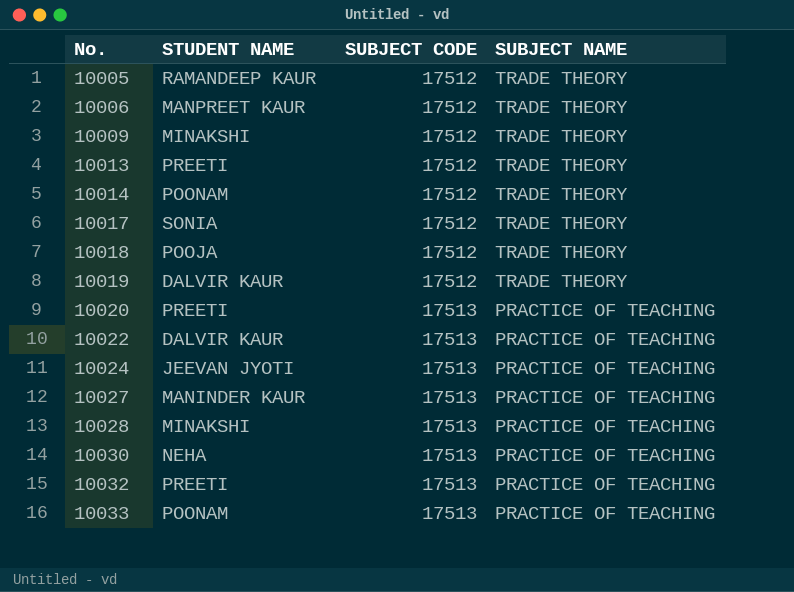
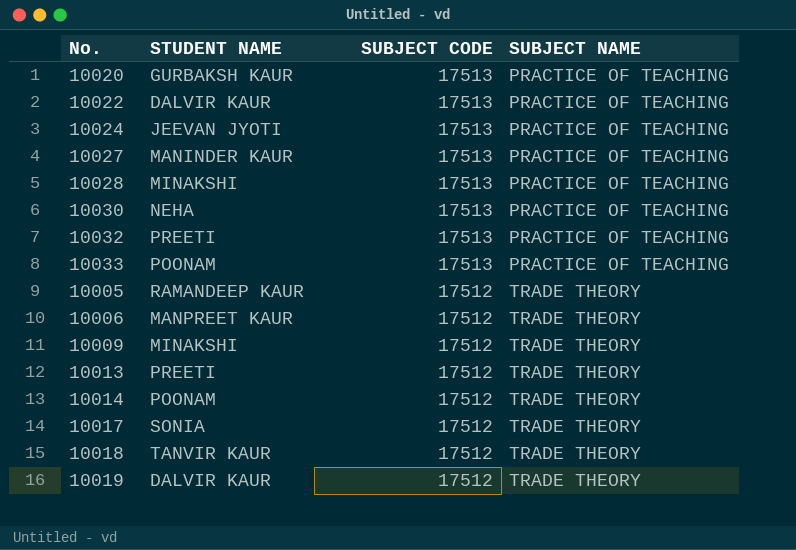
row order: No. ascending -> SUBJECT CODE descending
10020 | STUDENT NAME: PREETI -> GURBAKSH KAUR
10018 | STUDENT NAME: POOJA -> TANVIR KAUR

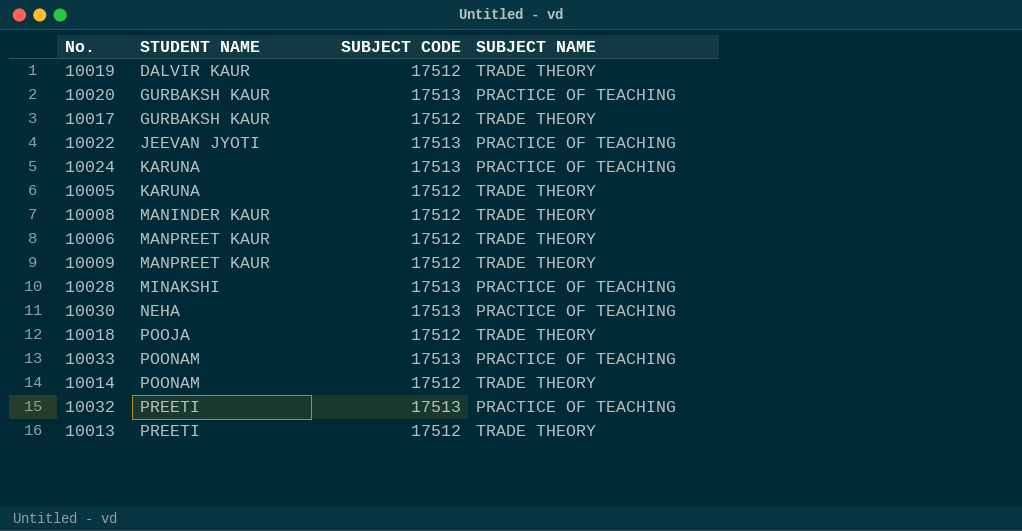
row order: SUBJECT CODE descending -> STUDENT NAME ascending
row 10027: MANINDER KAUR | 17513 | PRACTICE OF TEACHING -> none
10017 | STUDENT NAME: SONIA -> GURBAKSH KAUR
10022 | STUDENT NAME: DALVIR KAUR -> JEEVAN JYOTI
10024 | STUDENT NAME: JEEVAN JYOTI -> KARUNA
10005 | STUDENT NAME: RAMANDEEP KAUR -> KARUNA
row 10008: none -> MANINDER KAUR | 17512 | TRADE THEORY
10009 | STUDENT NAME: MINAKSHI -> MANPREET KAUR
10018 | STUDENT NAME: TANVIR KAUR -> POOJA

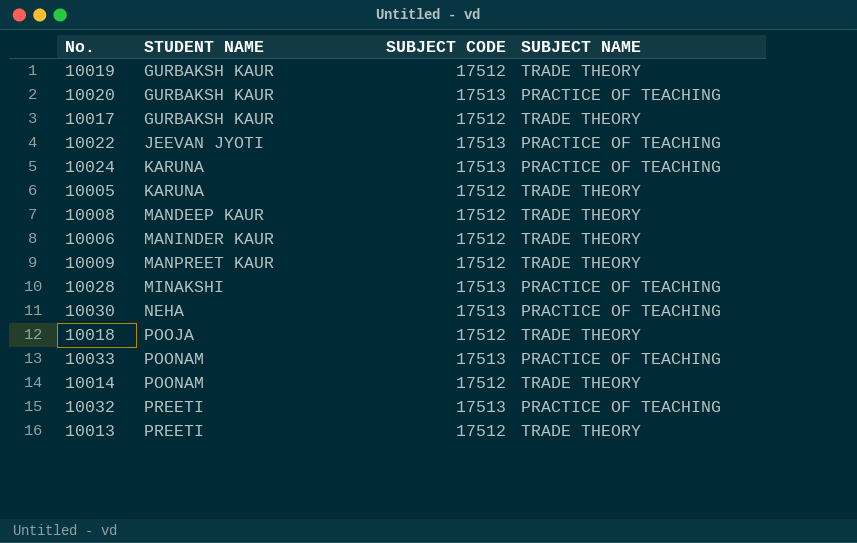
10019 | STUDENT NAME: DALVIR KAUR -> GURBAKSH KAUR
10008 | STUDENT NAME: MANINDER KAUR -> MANDEEP KAUR
10006 | STUDENT NAME: MANPREET KAUR -> MANINDER KAUR

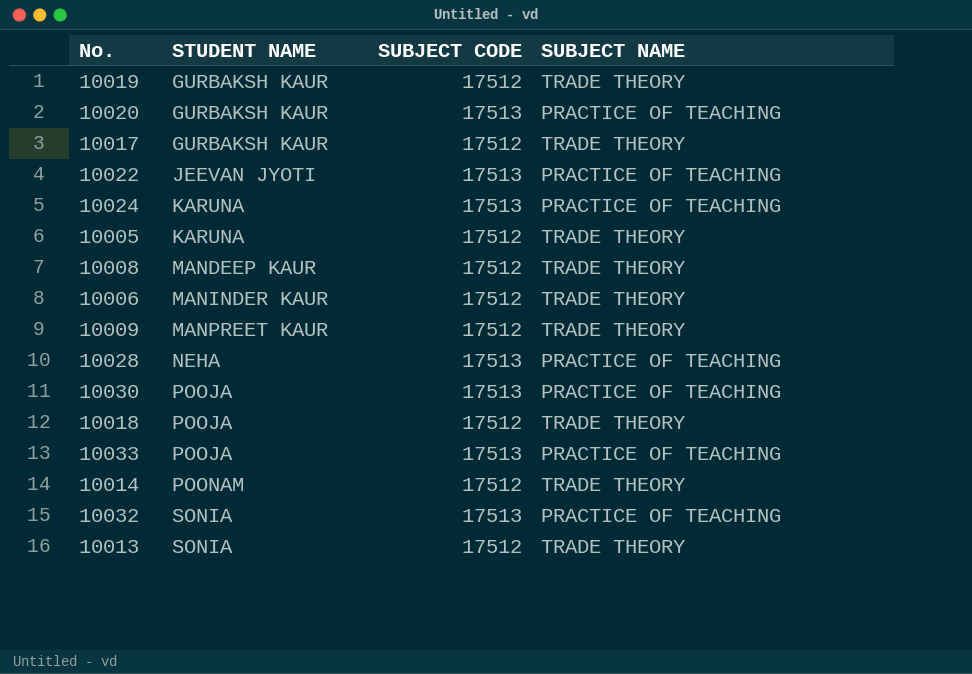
10028 | STUDENT NAME: MINAKSHI -> NEHA
10030 | STUDENT NAME: NEHA -> POOJA
10033 | STUDENT NAME: POONAM -> POOJA
10032 | STUDENT NAME: PREETI -> SONIA
10013 | STUDENT NAME: PREETI -> SONIA

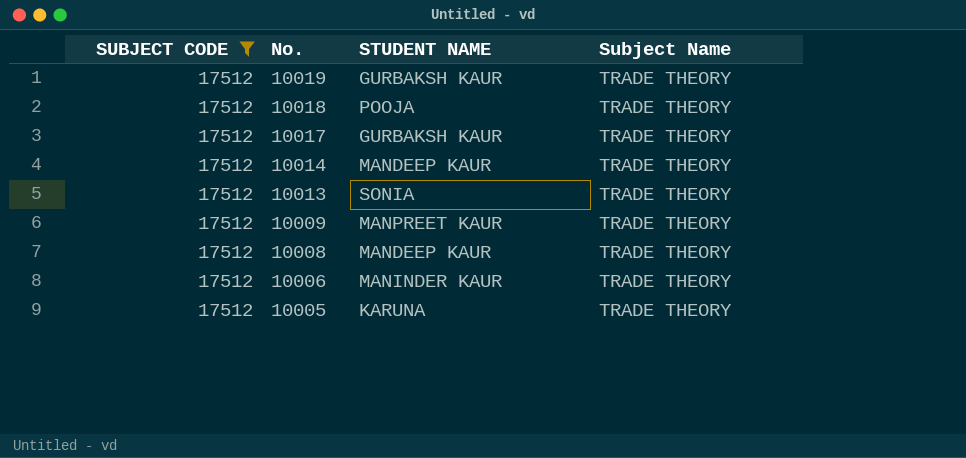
filter: none -> SUBJECT CODE = 17512
row order: STUDENT NAME ascending -> No. descending
column SUBJECT CODE | position: 3 -> 1
column name: SUBJECT NAME -> Subject Name
10014 | STUDENT NAME: POONAM -> MANDEEP KAUR

